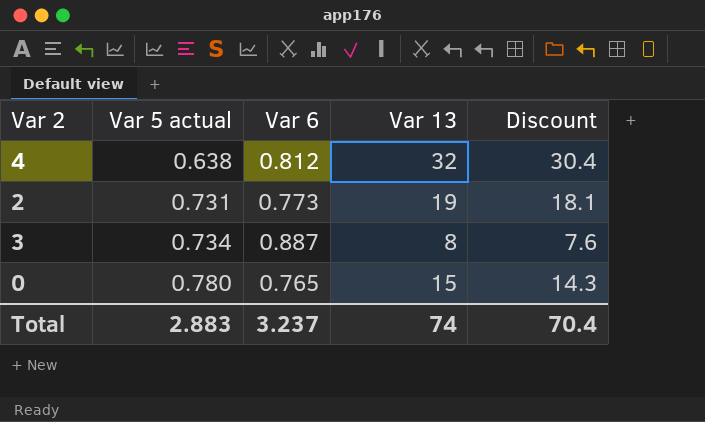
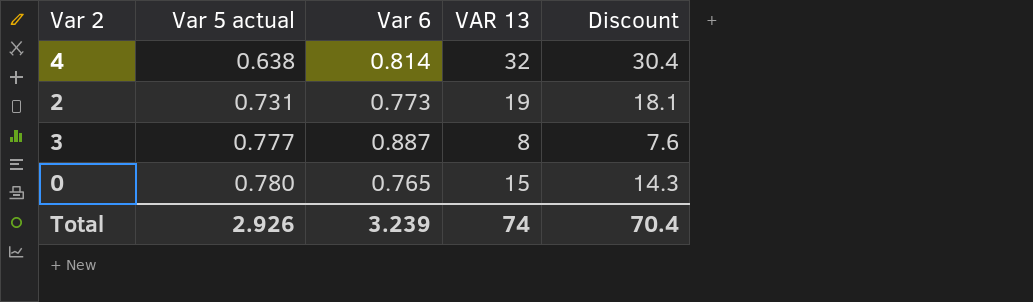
column name: Var 13 -> VAR 13
4 | Var 6: 0.812 -> 0.814
3 | Var 5 actual: 0.734 -> 0.777
Total | Var 5 actual: 2.883 -> 2.926
Total | Var 6: 3.237 -> 3.239

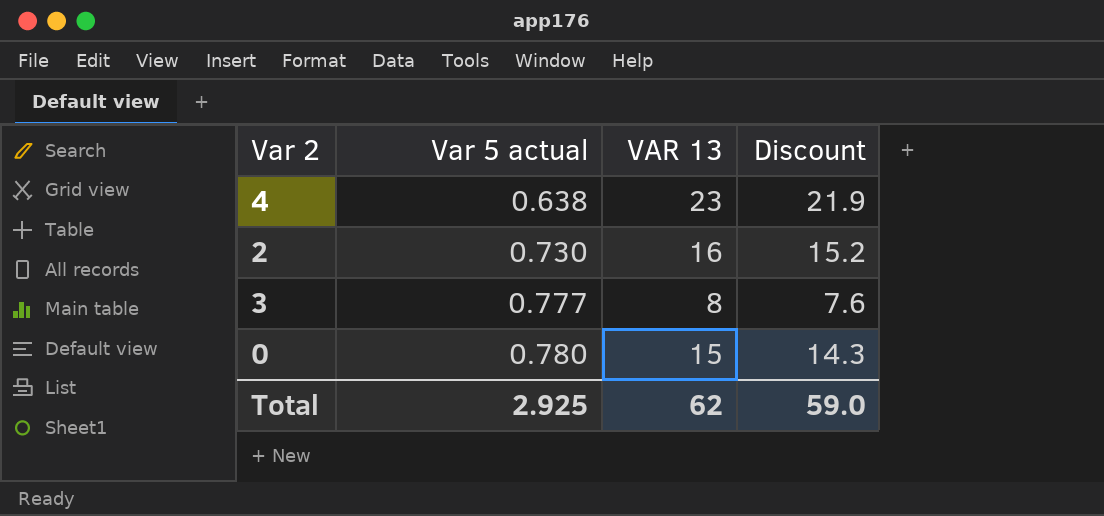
column Var 6 | position: 3 -> none
4 | VAR 13: 32 -> 23
4 | Discount: 30.4 -> 21.9
2 | Var 5 actual: 0.731 -> 0.730
2 | VAR 13: 19 -> 16
2 | Discount: 18.1 -> 15.2
Total | Var 5 actual: 2.926 -> 2.925
Total | VAR 13: 74 -> 62
Total | Discount: 70.4 -> 59.0

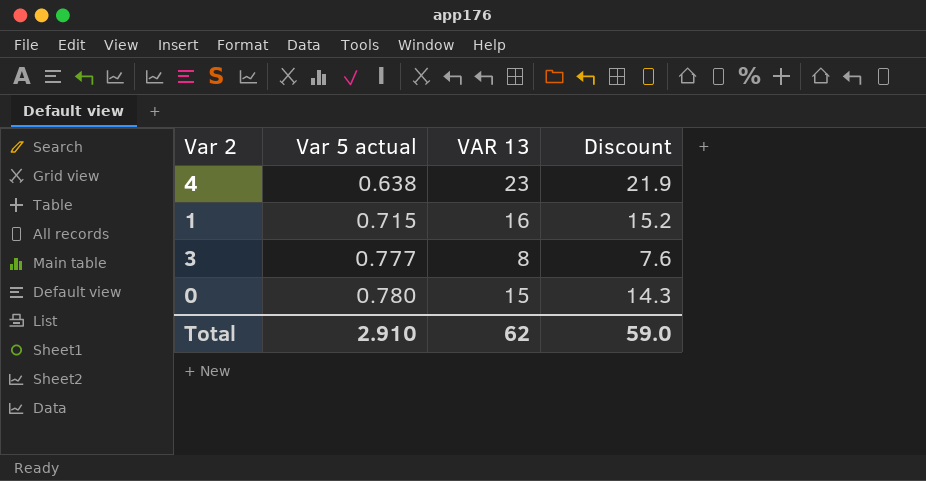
row 2: 0.730 | 16 | 15.2 -> none
row 1: none -> 0.715 | 16 | 15.2
Total | Var 5 actual: 2.925 -> 2.910

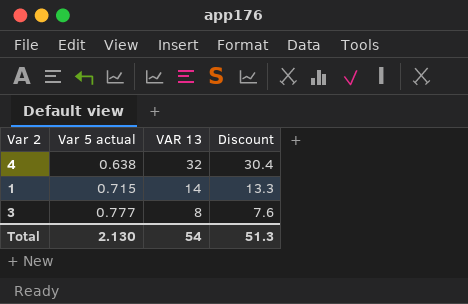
row 0: 0.780 | 15 | 14.3 -> none
4 | VAR 13: 23 -> 32
4 | Discount: 21.9 -> 30.4
1 | VAR 13: 16 -> 14
1 | Discount: 15.2 -> 13.3
Total | Var 5 actual: 2.910 -> 2.130
Total | VAR 13: 62 -> 54
Total | Discount: 59.0 -> 51.3

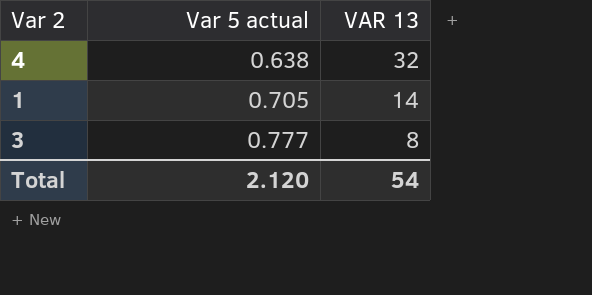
column Discount | formula: [VAR 13] * 0.95 -> none
1 | Var 5 actual: 0.715 -> 0.705
Total | Var 5 actual: 2.130 -> 2.120

